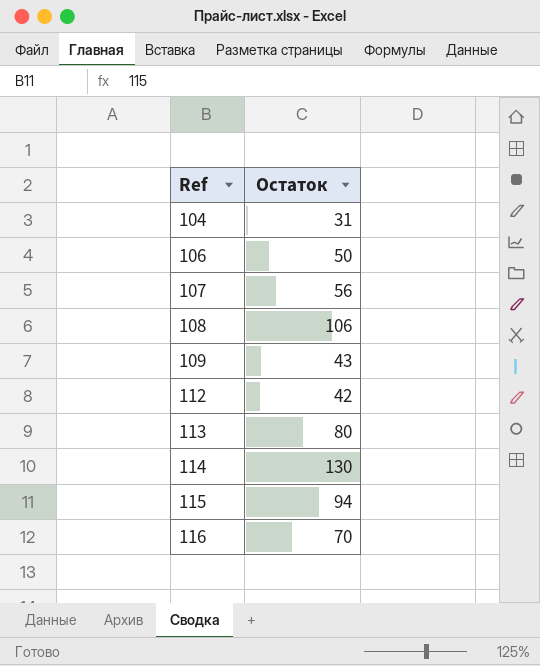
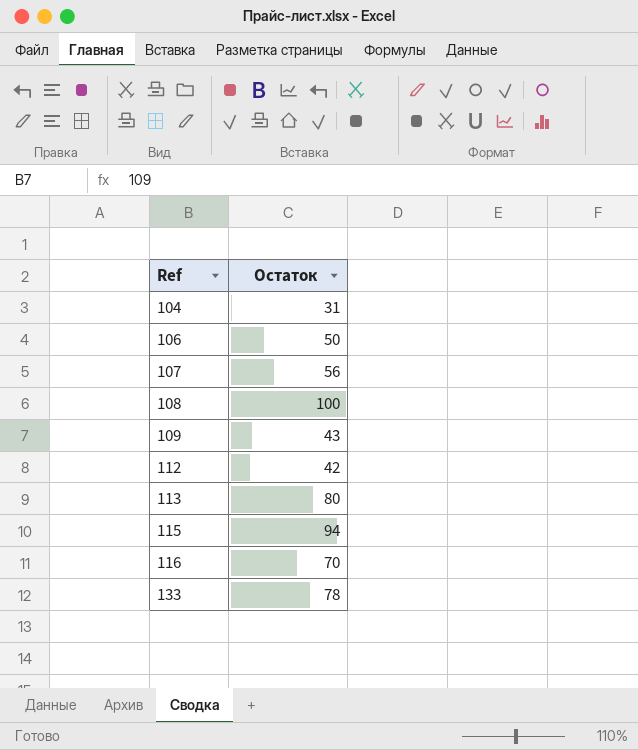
row 114: 130 -> none
108 | Остаток: 106 -> 100
row 133: none -> 78

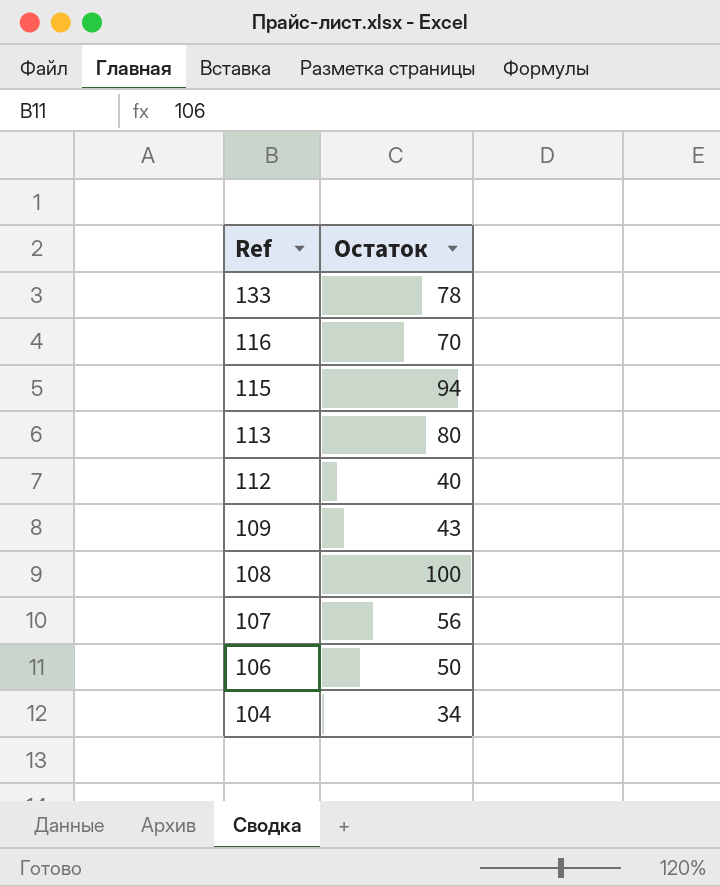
row order: Ref ascending -> Ref descending
112 | Остаток: 42 -> 40
104 | Остаток: 31 -> 34

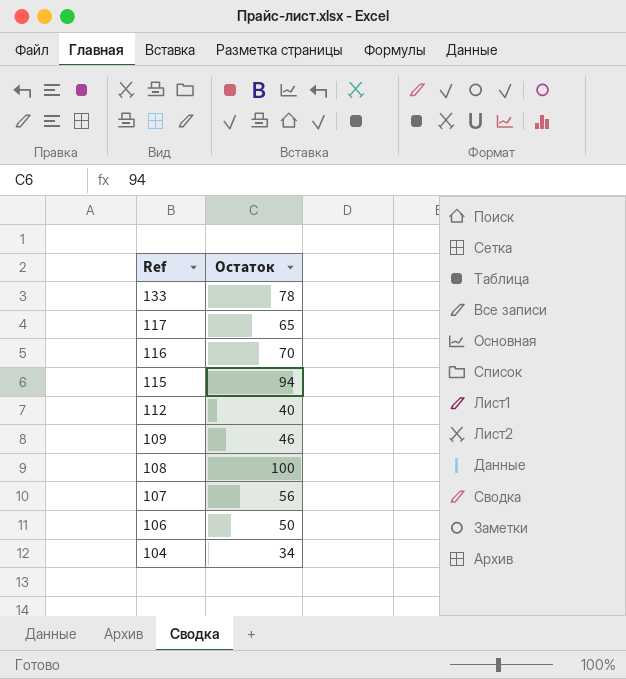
row 113: 80 -> none
row 117: none -> 65
109 | Остаток: 43 -> 46

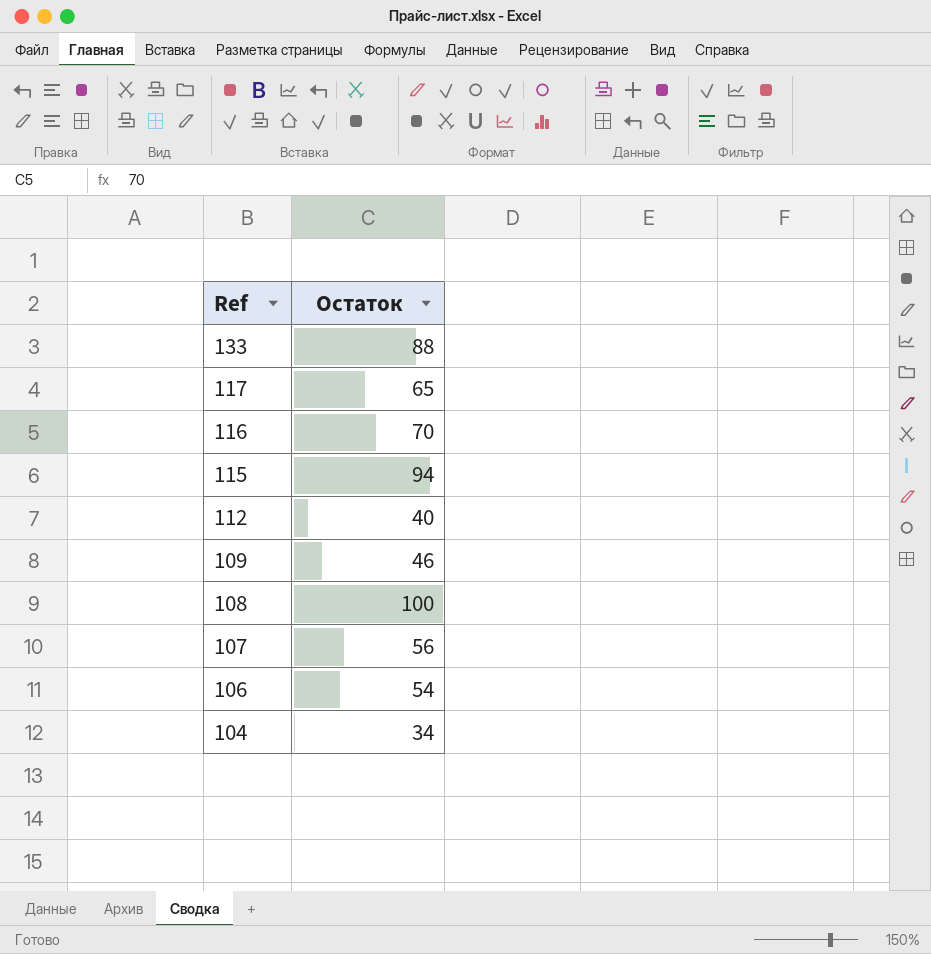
133 | Остаток: 78 -> 88
106 | Остаток: 50 -> 54

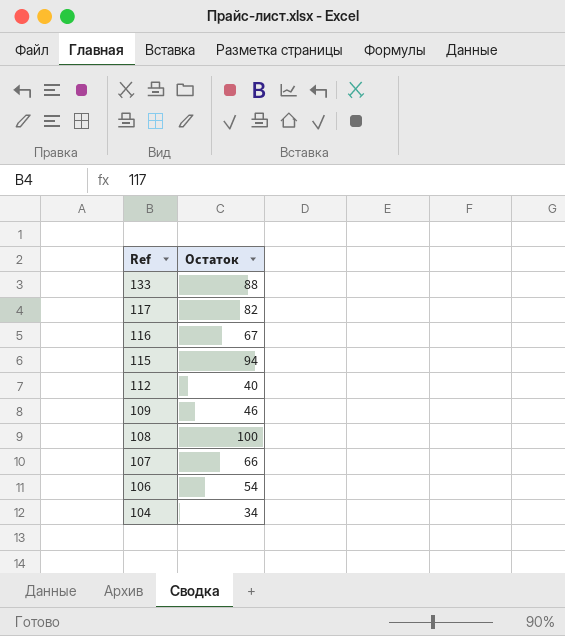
117 | Остаток: 65 -> 82
116 | Остаток: 70 -> 67
107 | Остаток: 56 -> 66

